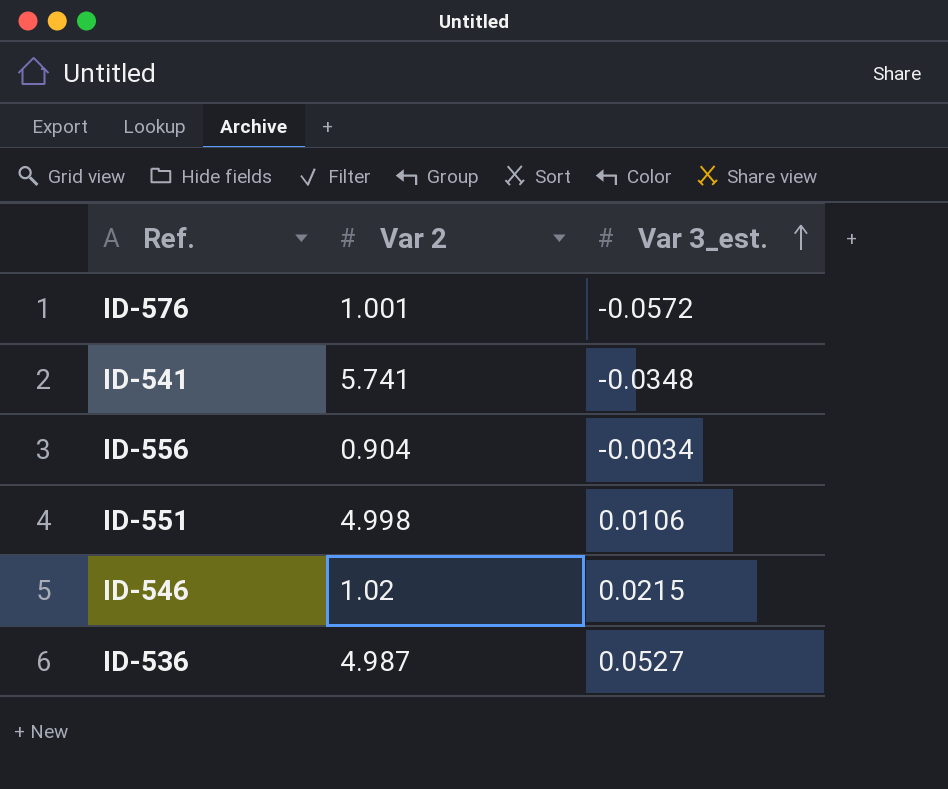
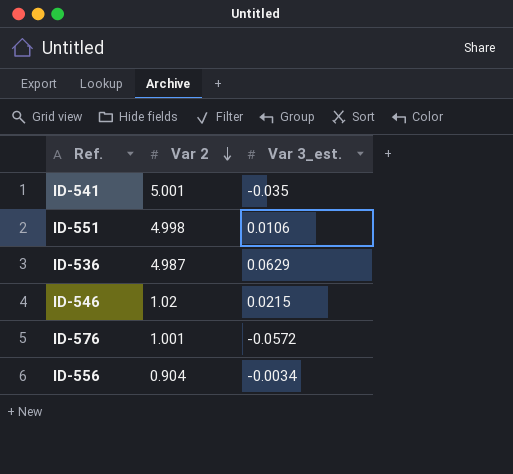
row order: Var 3_est. ascending -> Var 2 descending
ID-541 | Var 2: 5.741 -> 5.001
ID-541 | Var 3_est.: -0.0348 -> -0.035
ID-536 | Var 3_est.: 0.0527 -> 0.0629

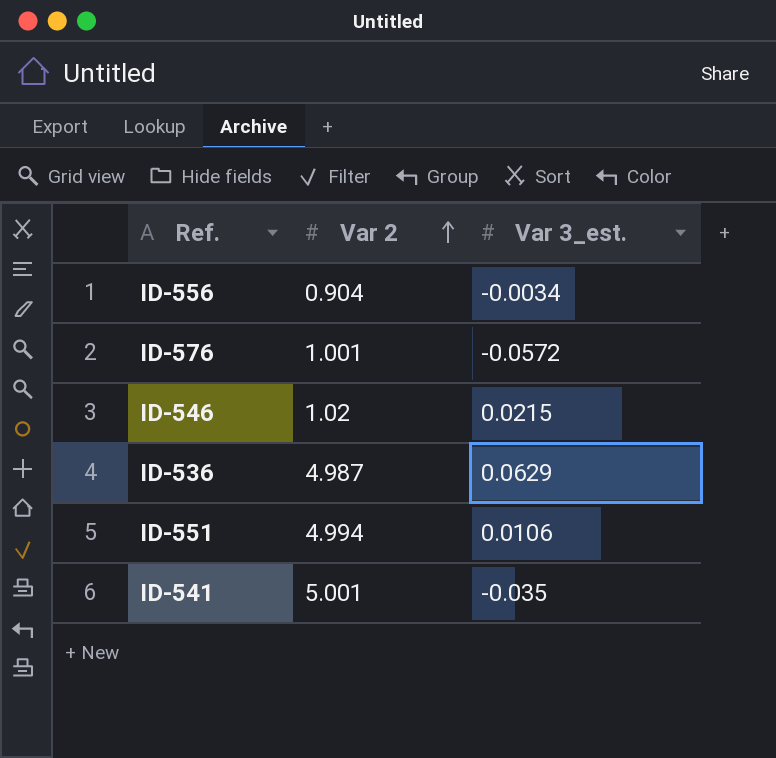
row order: Var 2 descending -> Var 2 ascending
ID-551 | Var 2: 4.998 -> 4.994

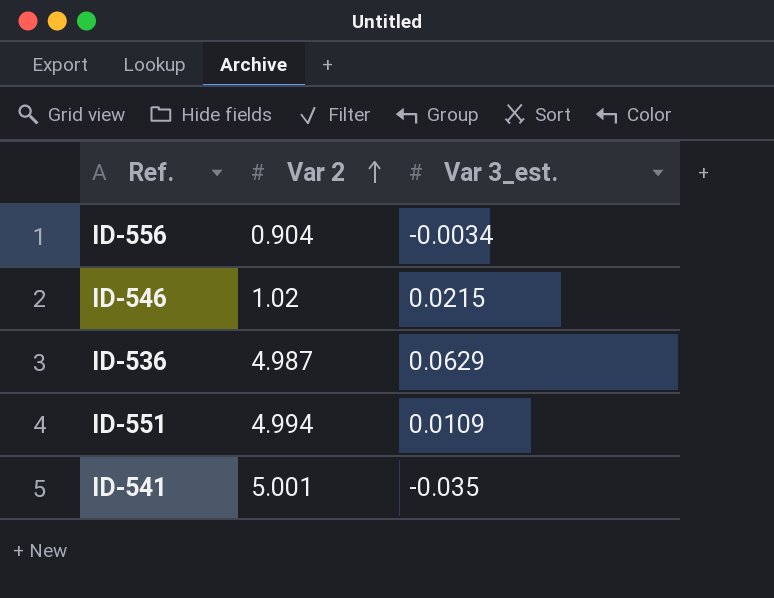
row ID-576: 1.001 | -0.0572 -> none
ID-551 | Var 3_est.: 0.0106 -> 0.0109

